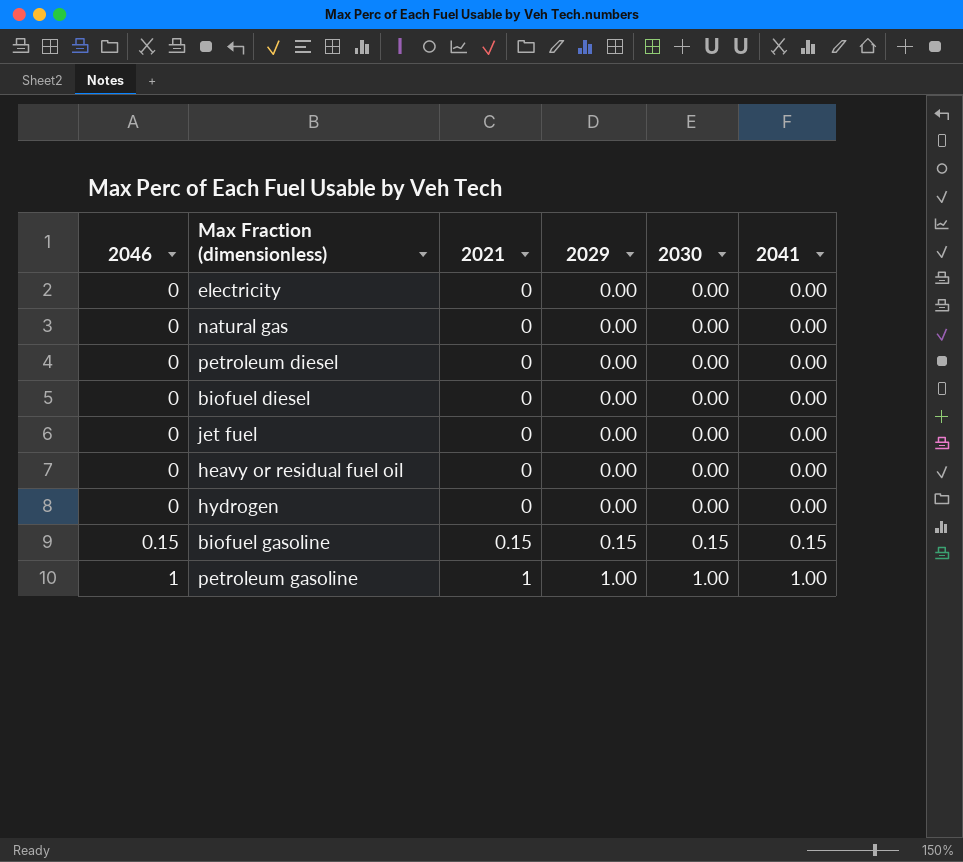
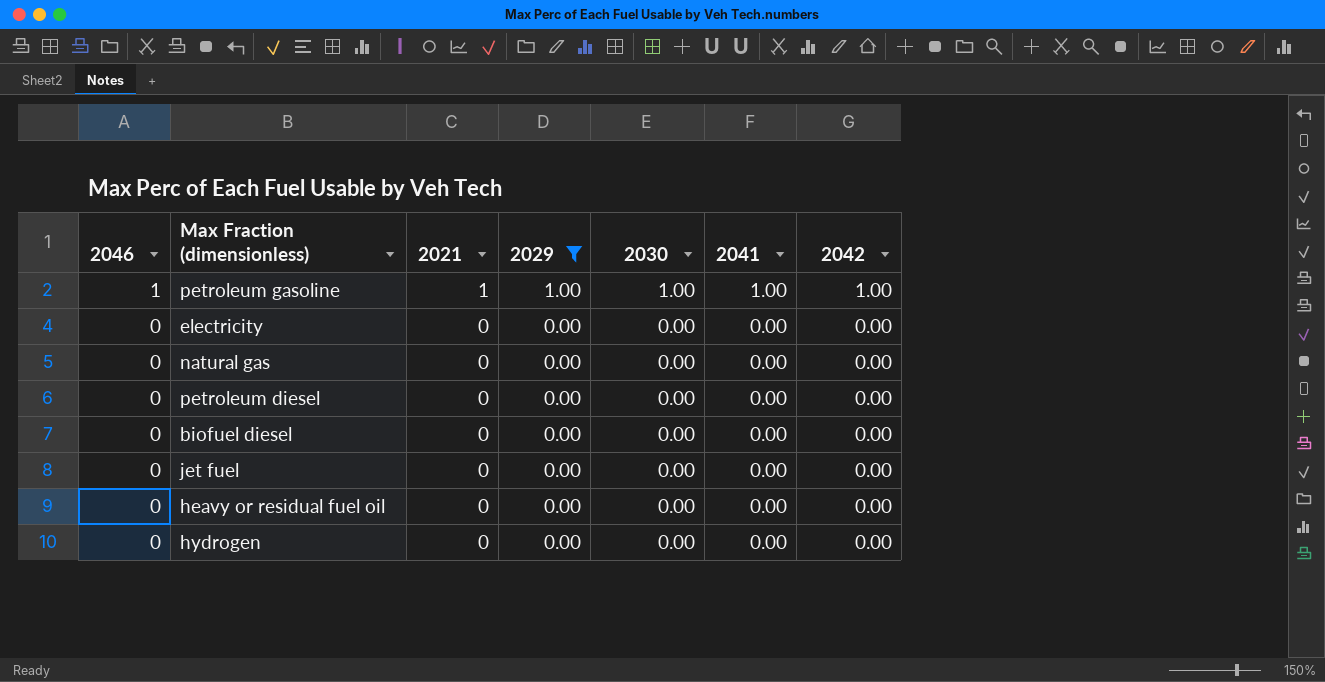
filter: none -> 2029 != 0.15
row order: 2046 ascending -> 2046 descending
column 2042 | position: none -> 7

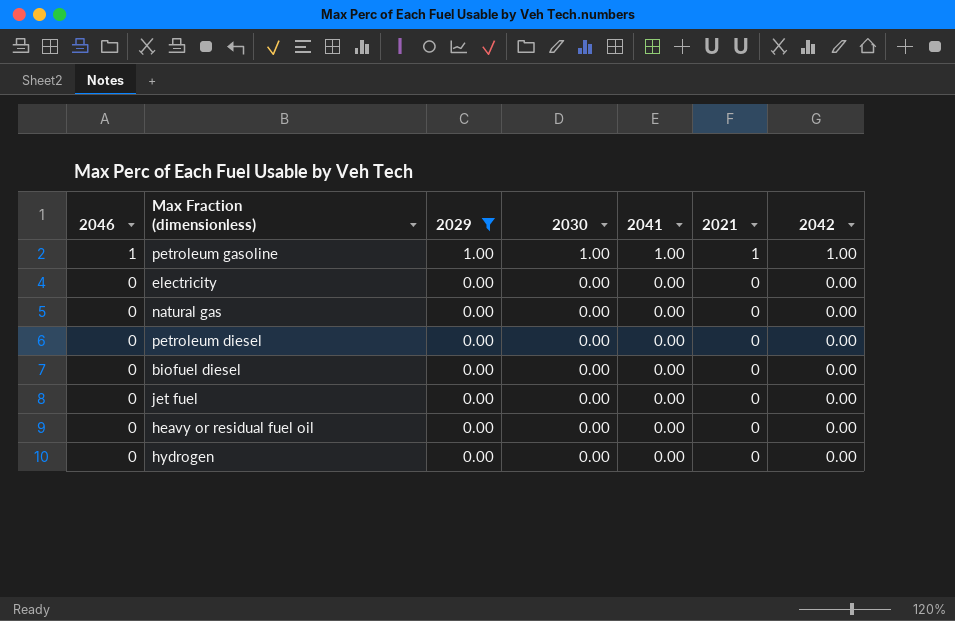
column 2021 | position: 3 -> 6

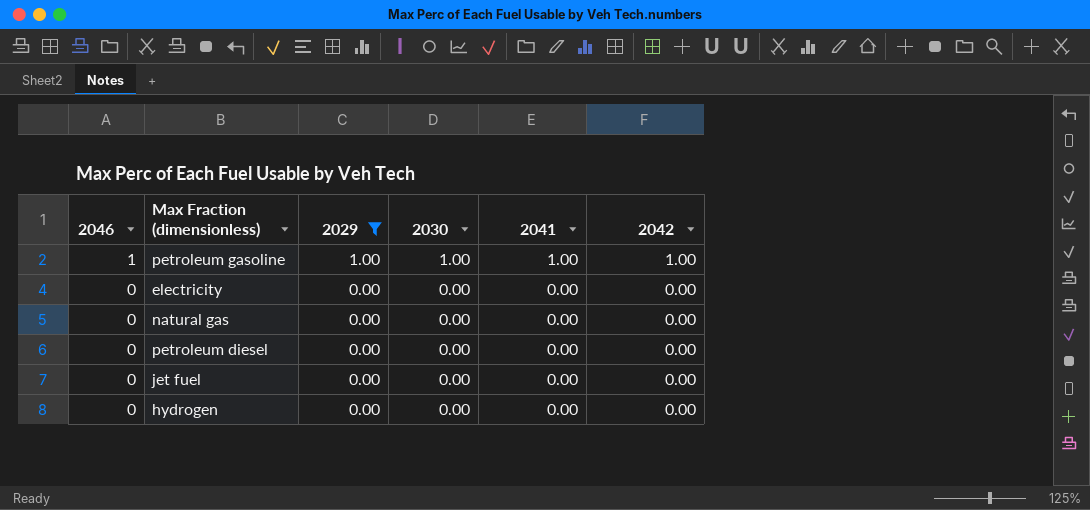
column 2021 | position: 6 -> none
row biofuel diesel: 0 | 0.00 | 0.00 | 0.00 | 0 | 0.00 -> none
row heavy or residual fuel oil: 0 | 0.00 | 0.00 | 0.00 | 0 | 0.00 -> none

